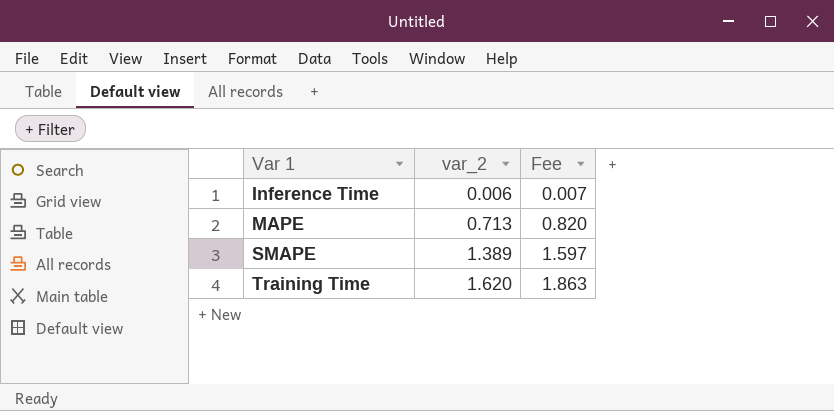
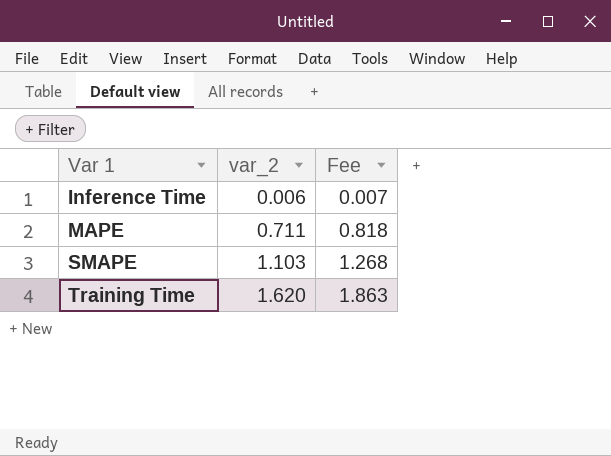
MAPE | var_2: 0.713 -> 0.711
MAPE | Fee: 0.820 -> 0.818
SMAPE | var_2: 1.389 -> 1.103
SMAPE | Fee: 1.597 -> 1.268

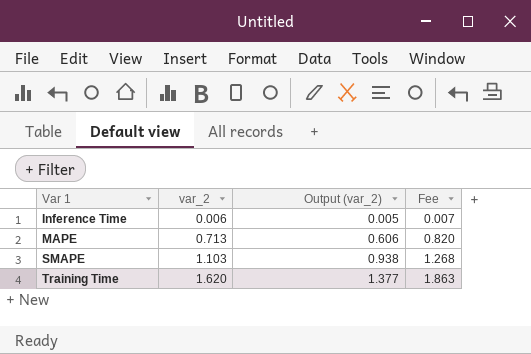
column Output (var_2) | formula: none -> [var_2] * 0.85
MAPE | var_2: 0.711 -> 0.713
MAPE | Fee: 0.818 -> 0.820

